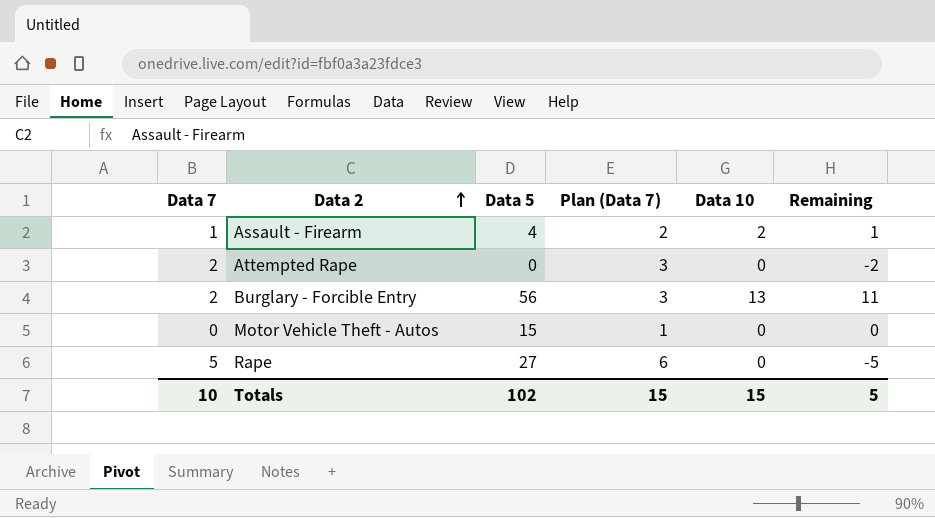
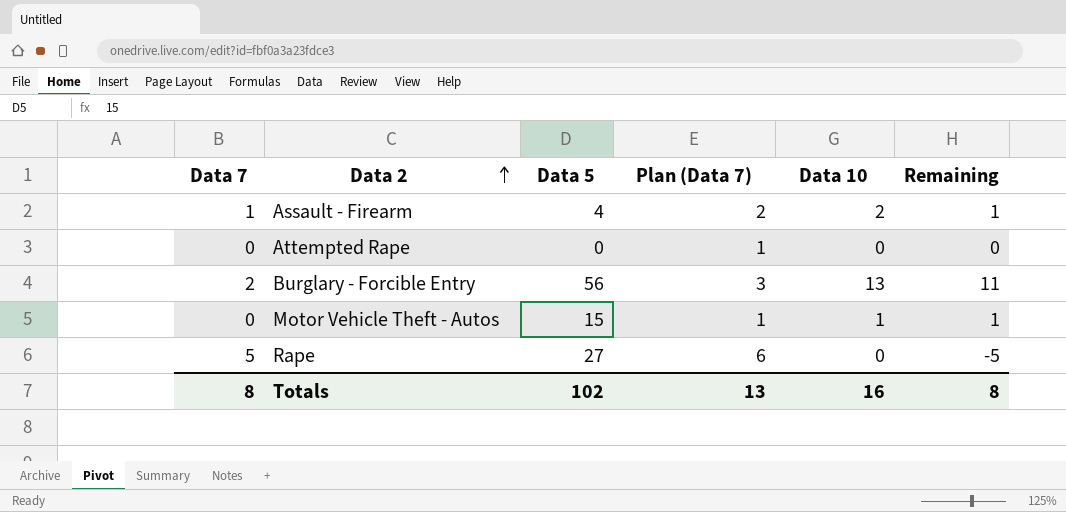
Attempted Rape | Data 7: 2 -> 0
Attempted Rape | Plan (Data 7): 3 -> 1
Attempted Rape | Remaining: -2 -> 0
Motor Vehicle Theft - Autos | Data 10: 0 -> 1
Motor Vehicle Theft - Autos | Remaining: 0 -> 1
Totals | Data 7: 10 -> 8
Totals | Plan (Data 7): 15 -> 13
Totals | Data 10: 15 -> 16
Totals | Remaining: 5 -> 8

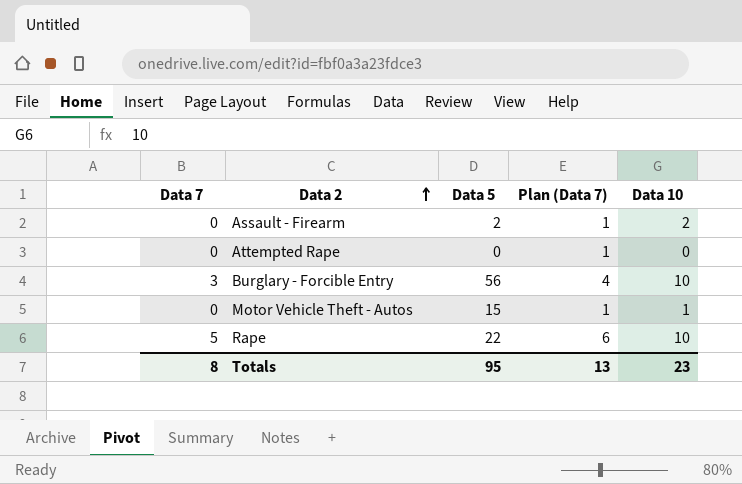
column Remaining | formula: [Data 10] - [Data 7] -> none
Assault - Firearm | Data 7: 1 -> 0
Assault - Firearm | Data 5: 4 -> 2
Assault - Firearm | Plan (Data 7): 2 -> 1
Burglary - Forcible Entry | Data 7: 2 -> 3
Burglary - Forcible Entry | Plan (Data 7): 3 -> 4
Burglary - Forcible Entry | Data 10: 13 -> 10
Rape | Data 5: 27 -> 22
Rape | Data 10: 0 -> 10
Totals | Data 5: 102 -> 95
Totals | Data 10: 16 -> 23

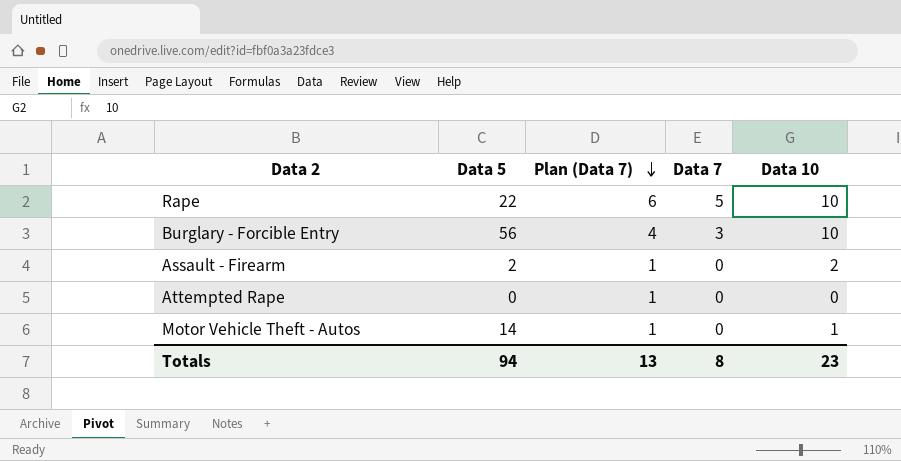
row order: Data 2 ascending -> Plan (Data 7) descending
column Data 7 | position: 1 -> 4
Motor Vehicle Theft - Autos | Data 5: 15 -> 14
Totals | Data 5: 95 -> 94

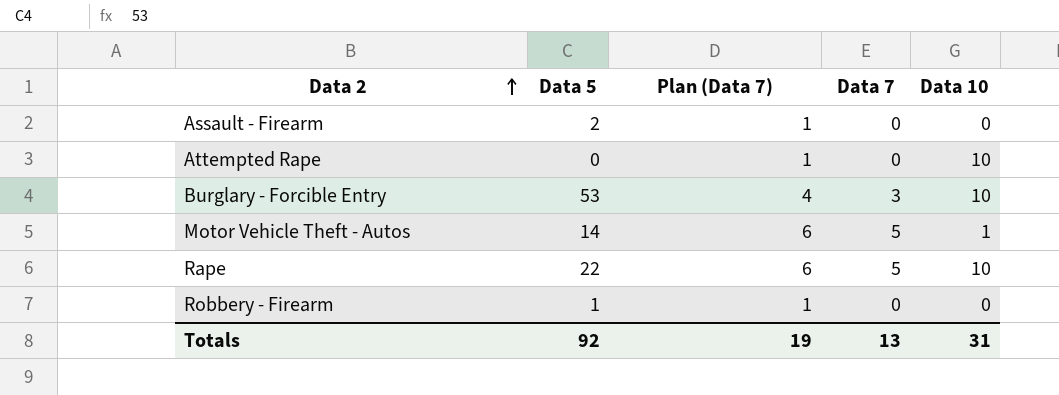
row order: Plan (Data 7) descending -> Data 2 ascending
Assault - Firearm | Data 10: 2 -> 0
Attempted Rape | Data 10: 0 -> 10
Burglary - Forcible Entry | Data 5: 56 -> 53
Motor Vehicle Theft - Autos | Plan (Data 7): 1 -> 6
Motor Vehicle Theft - Autos | Data 7: 0 -> 5
row Robbery - Firearm: none -> 1 | 1 | 0 | 0
Totals | Data 5: 94 -> 92
Totals | Plan (Data 7): 13 -> 19
Totals | Data 7: 8 -> 13
Totals | Data 10: 23 -> 31

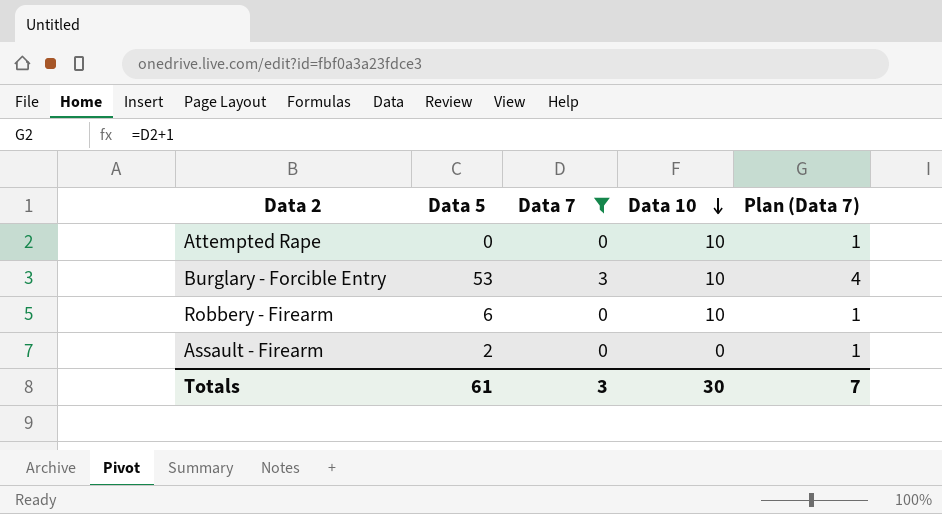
filter: none -> Data 7 != 5
row order: Data 2 ascending -> Data 10 descending
column Plan (Data 7) | position: 3 -> 5
Robbery - Firearm | Data 5: 1 -> 6
Robbery - Firearm | Data 10: 0 -> 10
Totals | Data 5: 92 -> 61
Totals | Data 7: 13 -> 3
Totals | Data 10: 31 -> 30
Totals | Plan (Data 7): 19 -> 7

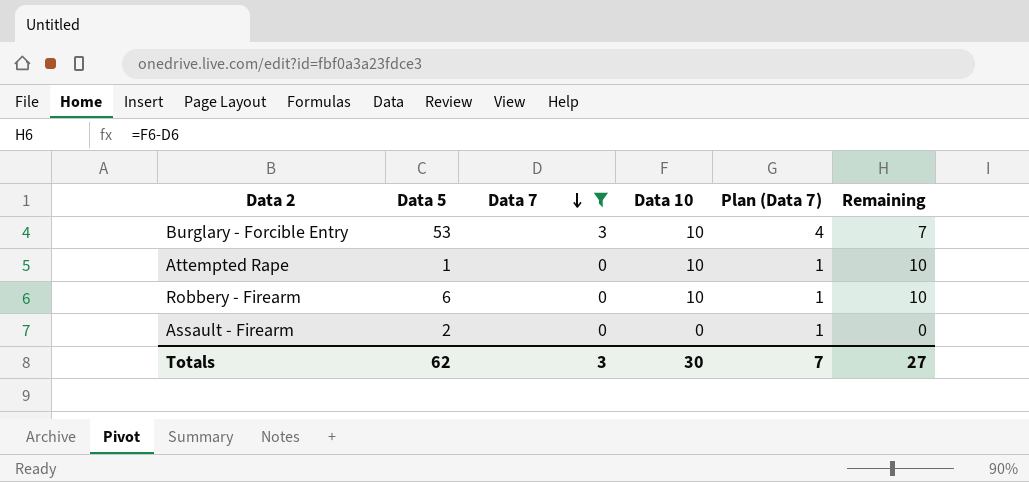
row order: Data 10 descending -> Data 7 descending
column Remaining | formula: none -> [Data 10] - [Data 7]
Attempted Rape | Data 5: 0 -> 1
Totals | Data 5: 61 -> 62

